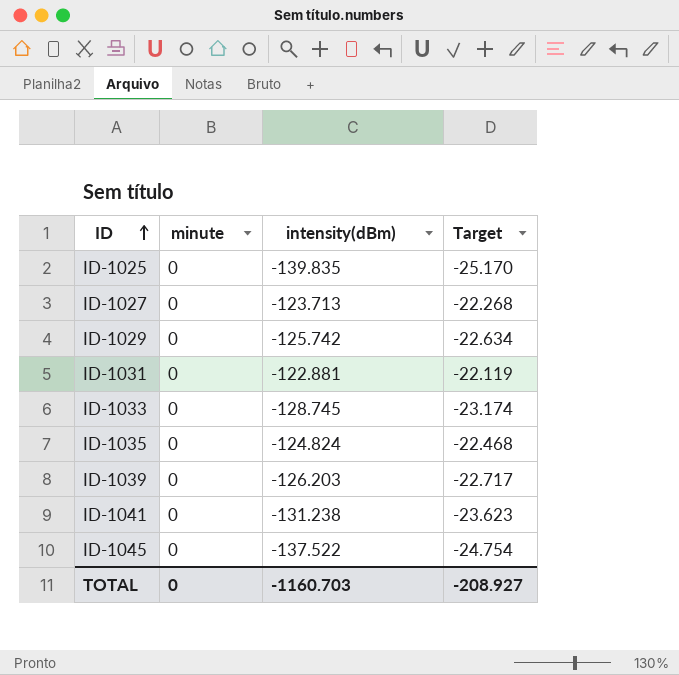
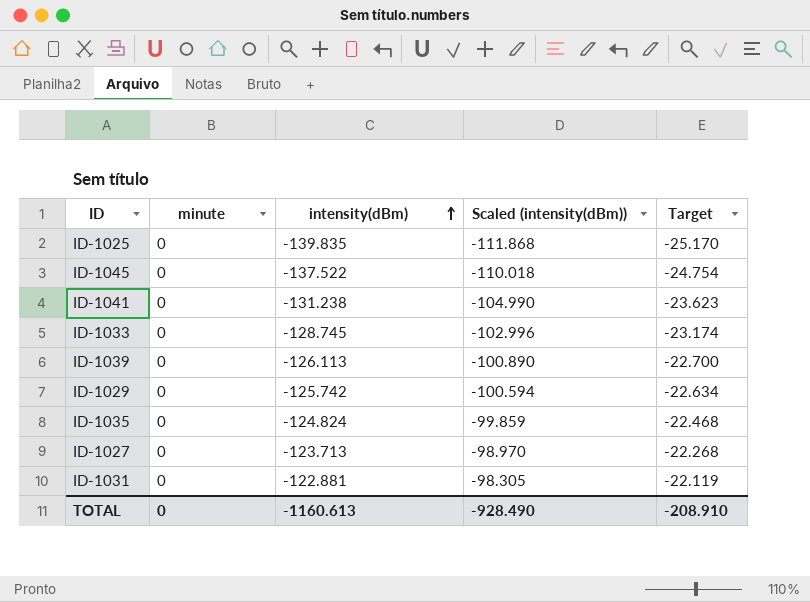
row order: ID ascending -> intensity(dBm) ascending
column Scaled (intensity(dBm)) | formula: none -> [intensity(dBm)] * 0.8
ID-1039 | intensity(dBm): -126.203 -> -126.113
ID-1039 | Target: -22.717 -> -22.700
TOTAL | intensity(dBm): -1160.703 -> -1160.613
TOTAL | Target: -208.927 -> -208.910

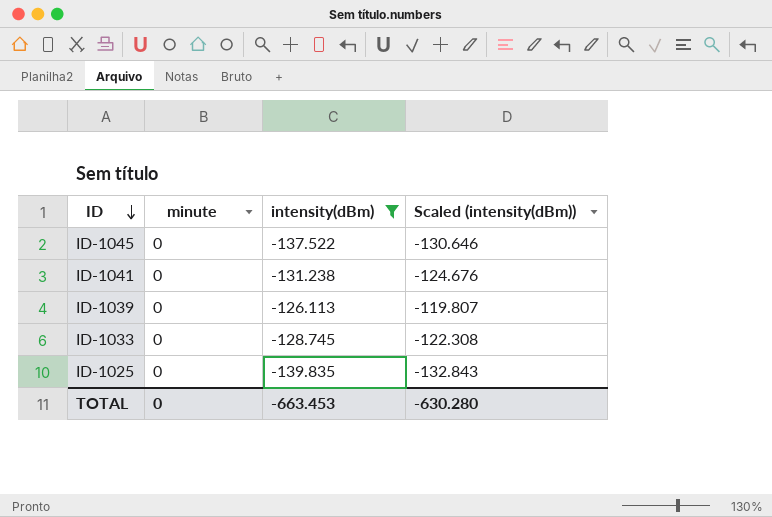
filter: none -> intensity(dBm) <= -126.113
row order: intensity(dBm) ascending -> ID descending
column Target | formula: [intensity(dBm)] * 0.18 -> none
column Scaled (intensity(dBm)) | formula: [intensity(dBm)] * 0.8 -> [intensity(dBm)] * 0.95
TOTAL | intensity(dBm): -1160.613 -> -663.453
TOTAL | Scaled (intensity(dBm)): -928.490 -> -630.280

